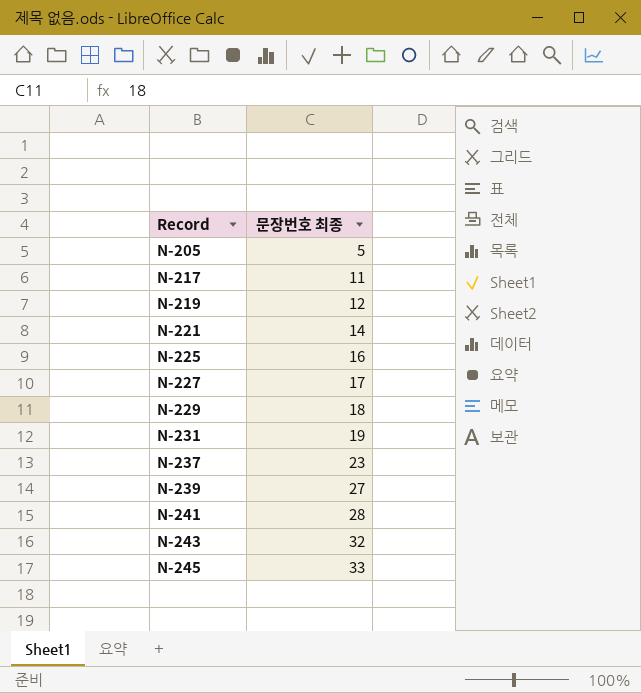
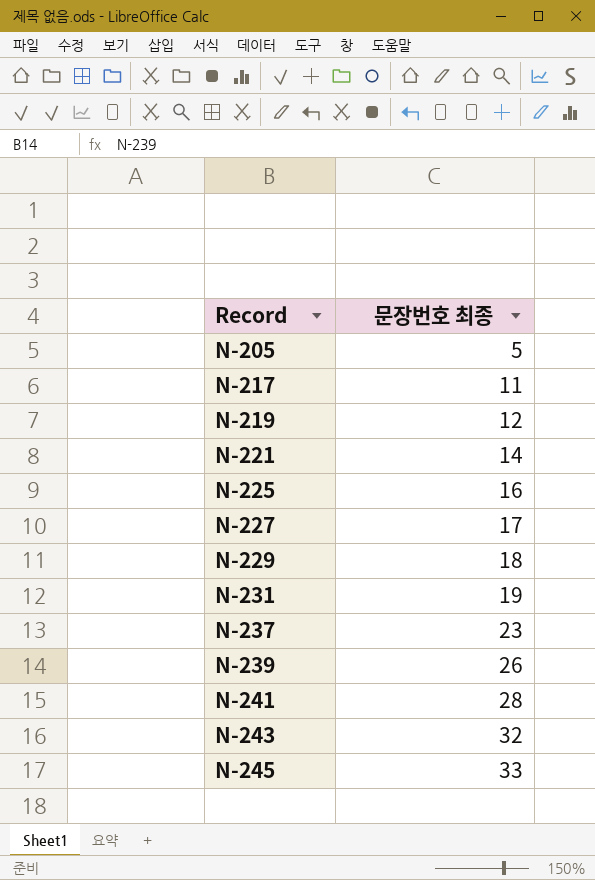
N-239 | 문장번호 최종: 27 -> 26

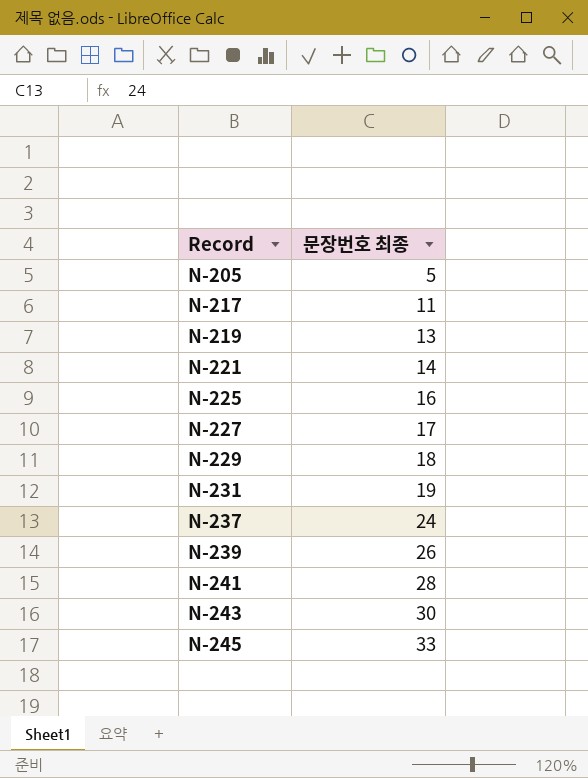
N-219 | 문장번호 최종: 12 -> 13
N-237 | 문장번호 최종: 23 -> 24
N-243 | 문장번호 최종: 32 -> 30

